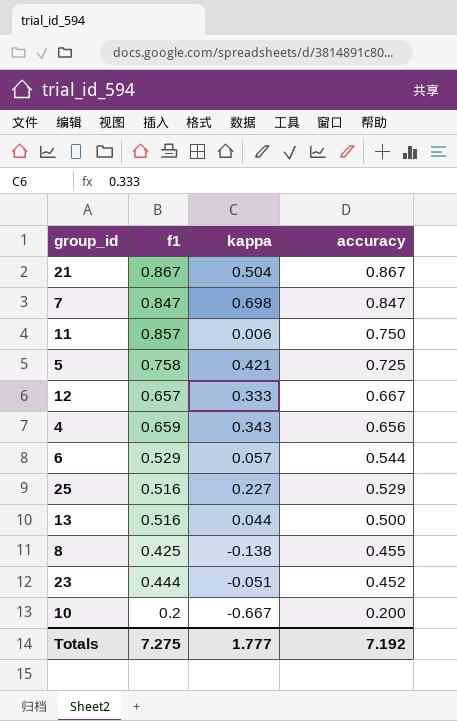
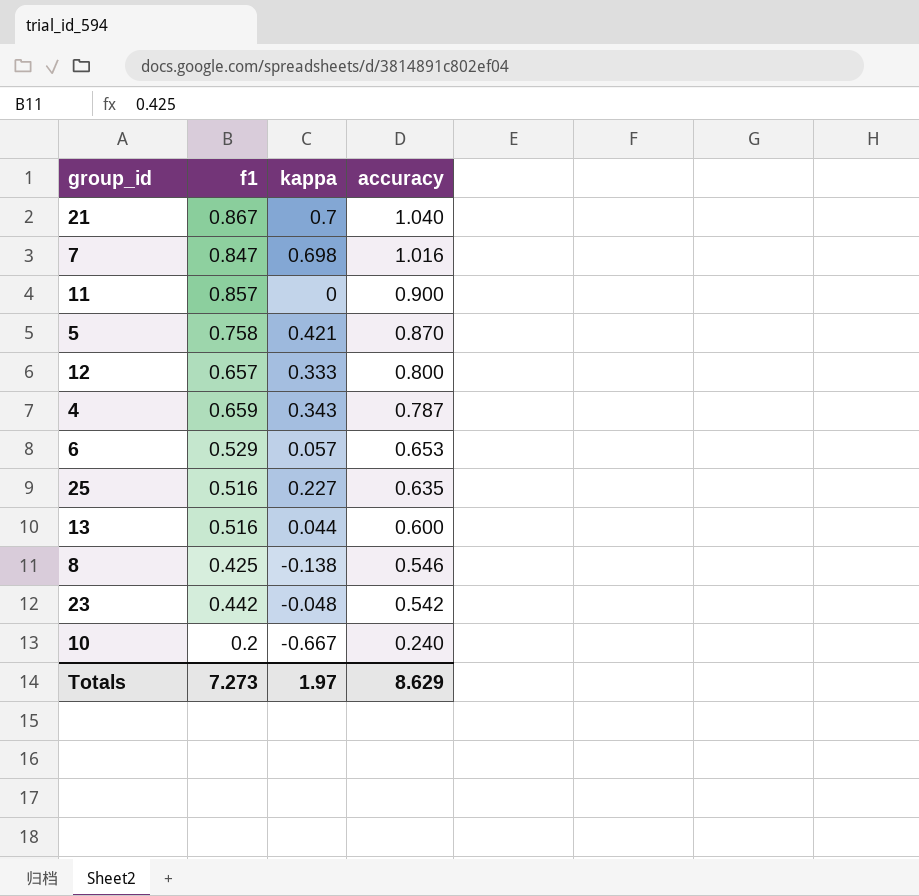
21 | kappa: 0.504 -> 0.7
21 | accuracy: 0.867 -> 1.040
7 | accuracy: 0.847 -> 1.016
11 | kappa: 0.006 -> 0
11 | accuracy: 0.750 -> 0.900
5 | accuracy: 0.725 -> 0.870
12 | accuracy: 0.667 -> 0.800
4 | accuracy: 0.656 -> 0.787
6 | accuracy: 0.544 -> 0.653
25 | accuracy: 0.529 -> 0.635
13 | accuracy: 0.500 -> 0.600
8 | accuracy: 0.455 -> 0.546
23 | f1: 0.444 -> 0.442
23 | kappa: -0.051 -> -0.048
23 | accuracy: 0.452 -> 0.542
10 | accuracy: 0.200 -> 0.240
Totals | f1: 7.275 -> 7.273
Totals | kappa: 1.777 -> 1.97
Totals | accuracy: 7.192 -> 8.629

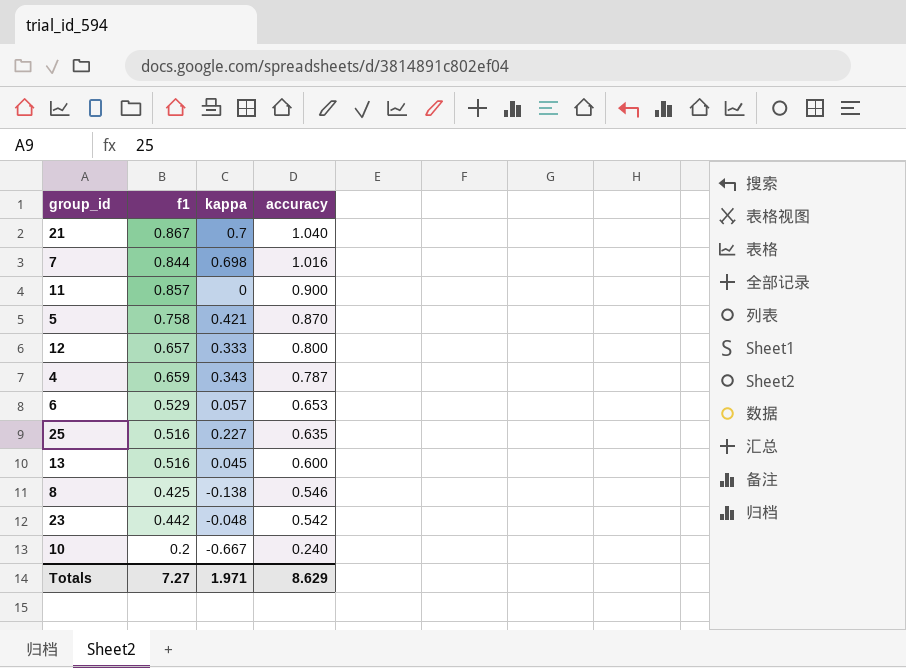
7 | f1: 0.847 -> 0.844
13 | kappa: 0.044 -> 0.045
Totals | f1: 7.273 -> 7.27
Totals | kappa: 1.97 -> 1.971

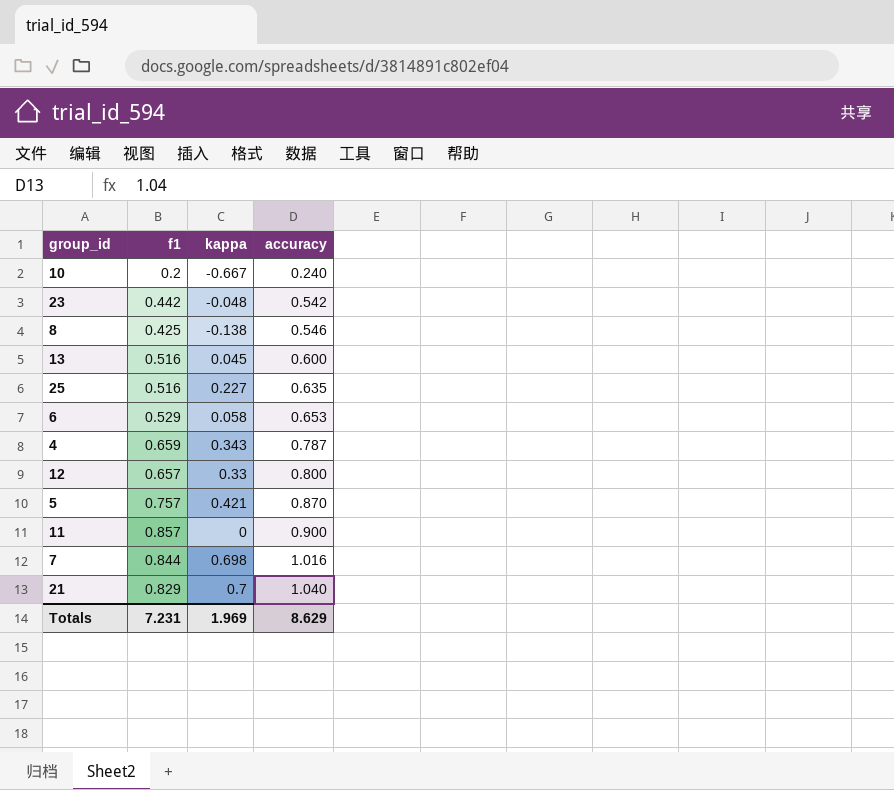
row order: accuracy descending -> accuracy ascending
6 | kappa: 0.057 -> 0.058
12 | kappa: 0.333 -> 0.33
5 | f1: 0.758 -> 0.757
21 | f1: 0.867 -> 0.829
Totals | f1: 7.27 -> 7.231
Totals | kappa: 1.971 -> 1.969

